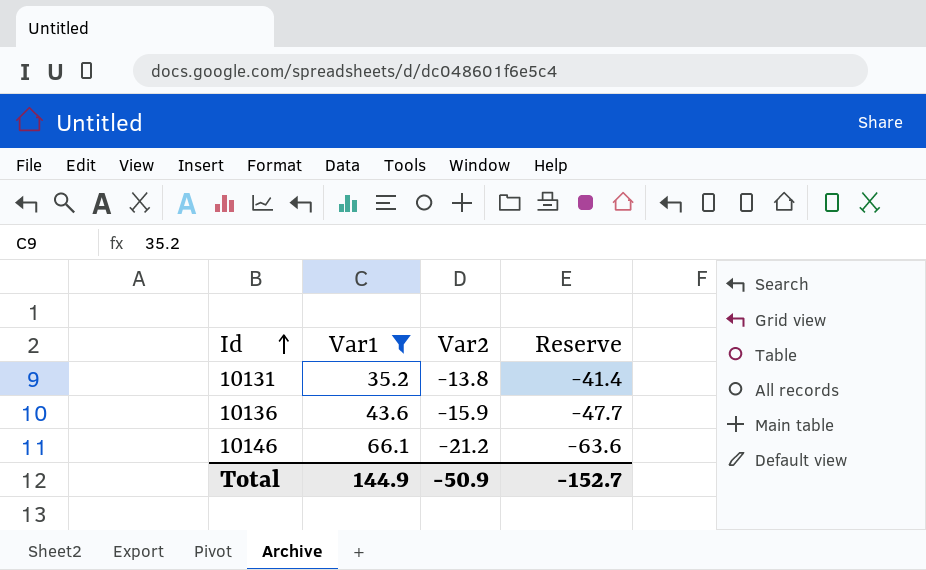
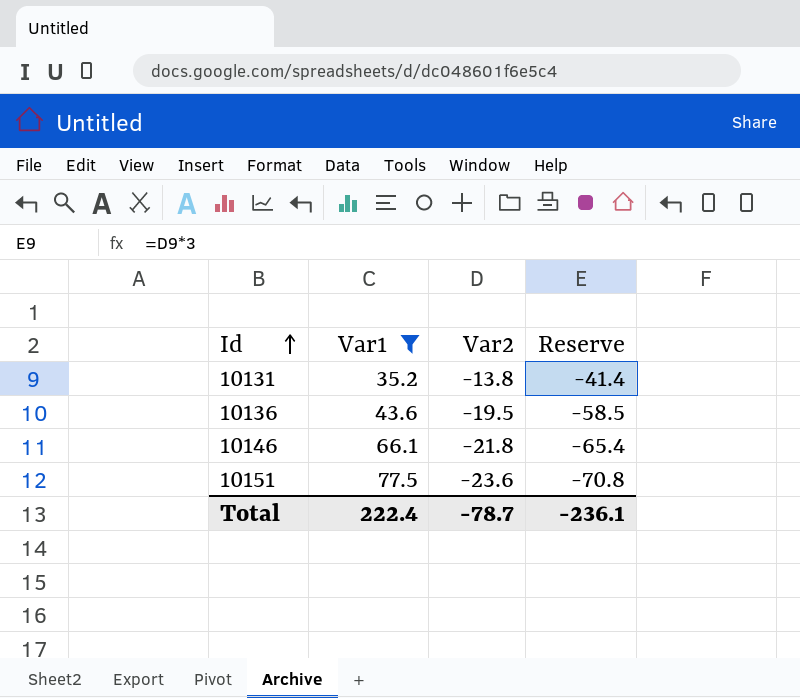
10136 | Var2: -15.9 -> -19.5
10136 | Reserve: -47.7 -> -58.5
10146 | Var2: -21.2 -> -21.8
10146 | Reserve: -63.6 -> -65.4
row 10151: none -> 77.5 | -23.6 | -70.8
Total | Var1: 144.9 -> 222.4
Total | Var2: -50.9 -> -78.7
Total | Reserve: -152.7 -> -236.1

